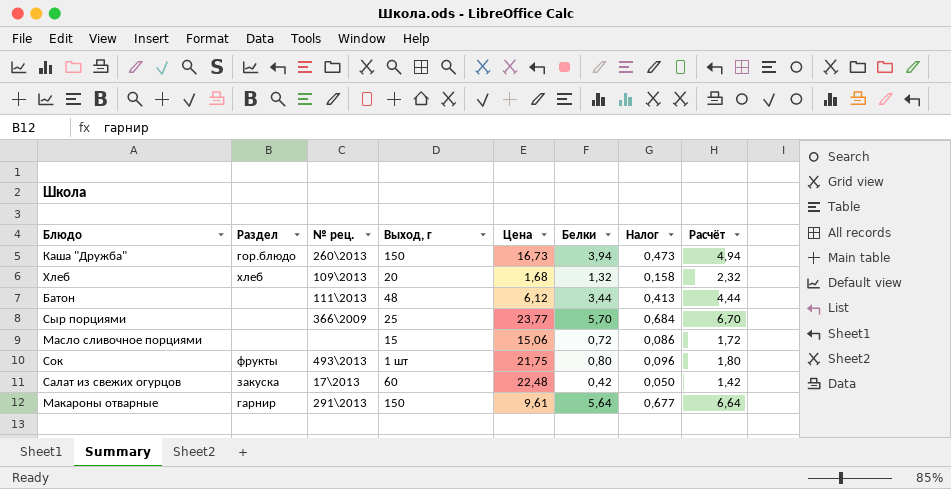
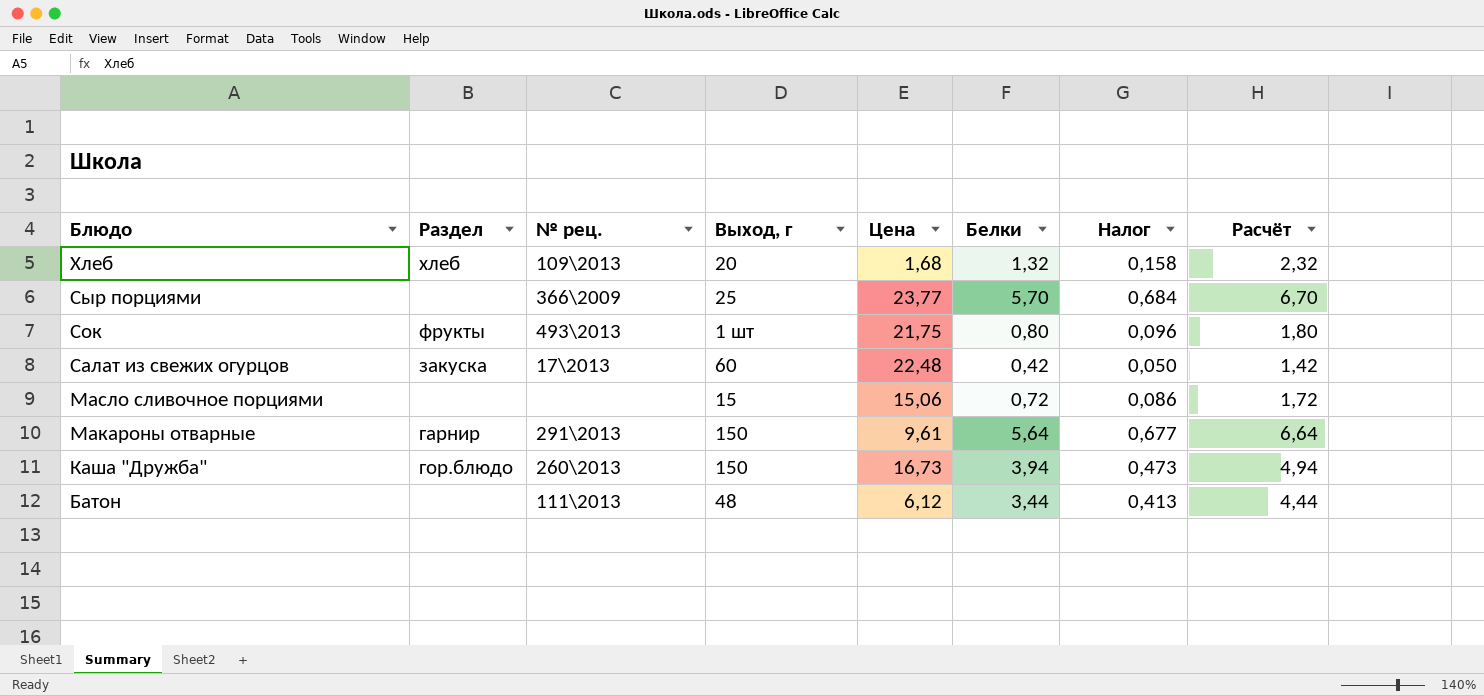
row order: none -> Блюдо descending

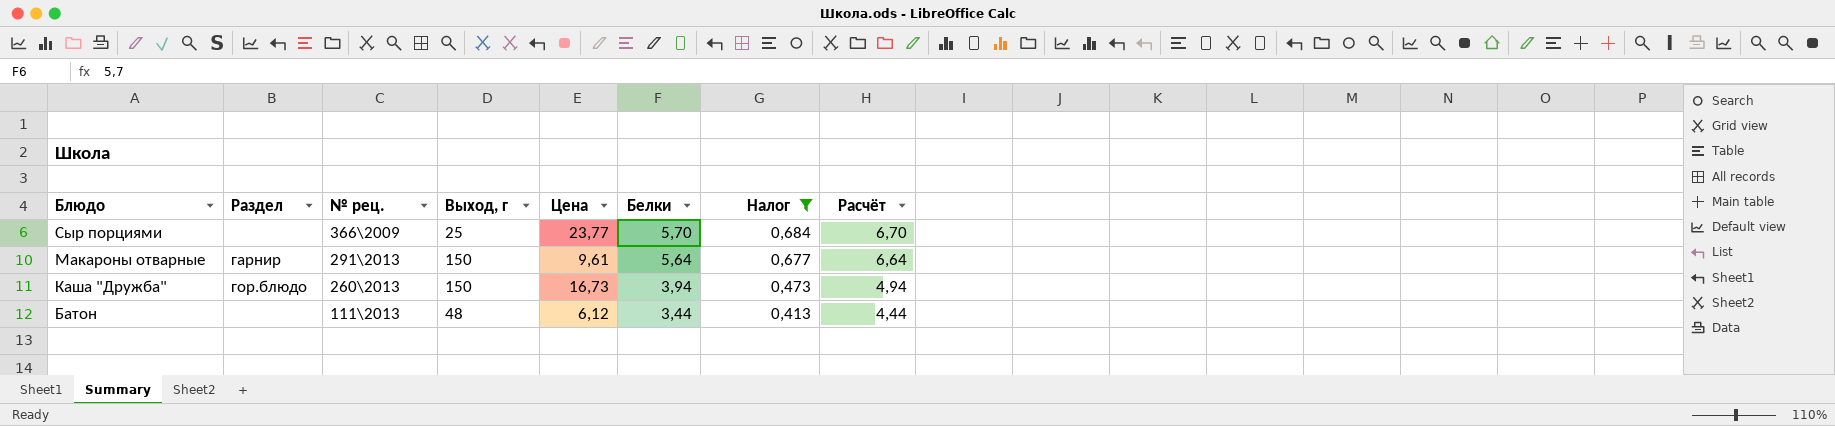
filter: none -> Налог >= 0,413

